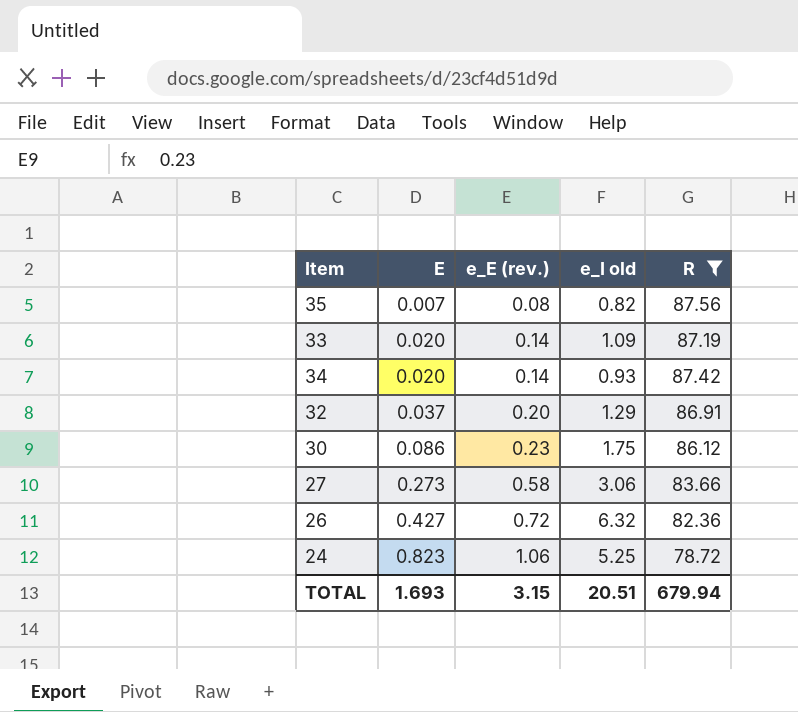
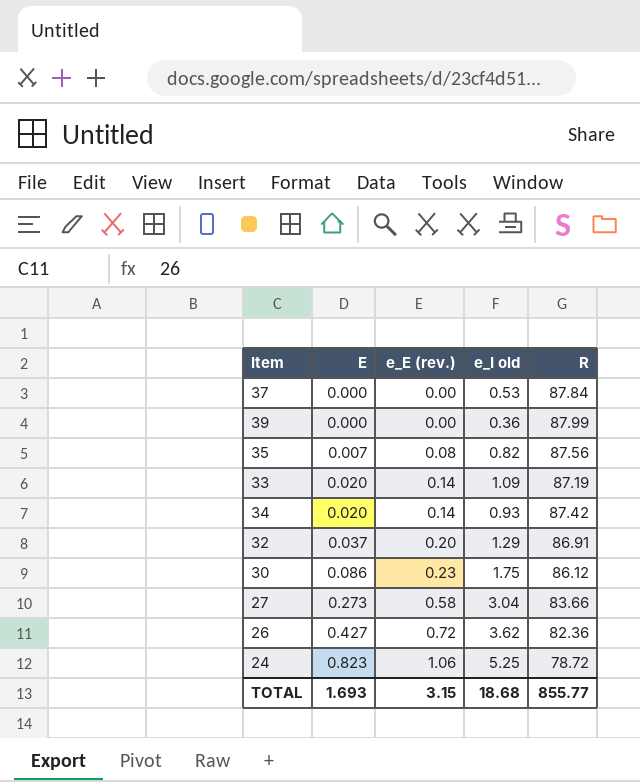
filter: R <= 87.56 -> none
27 | e_I old: 3.06 -> 3.04
26 | e_I old: 6.32 -> 3.62
TOTAL | e_I old: 20.51 -> 18.68
TOTAL | R: 679.94 -> 855.77

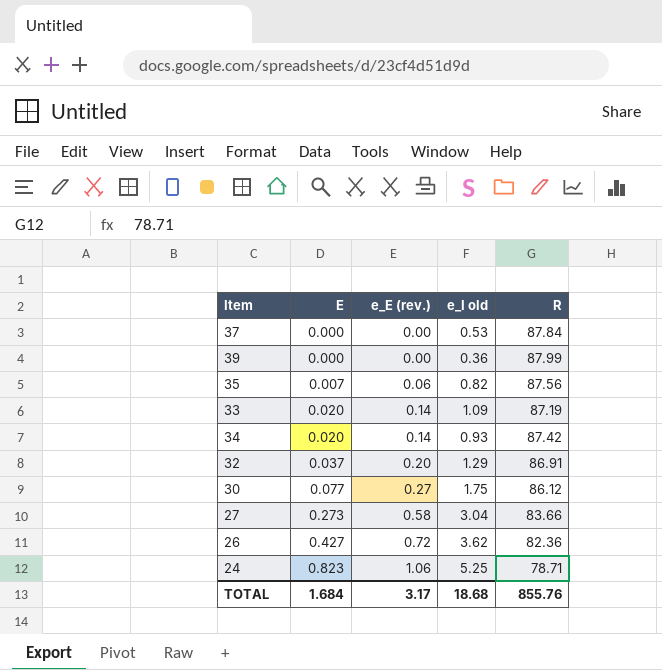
35 | e_E (rev.): 0.08 -> 0.06
30 | E: 0.086 -> 0.077
30 | e_E (rev.): 0.23 -> 0.27
24 | R: 78.72 -> 78.71
TOTAL | E: 1.693 -> 1.684
TOTAL | e_E (rev.): 3.15 -> 3.17
TOTAL | R: 855.77 -> 855.76

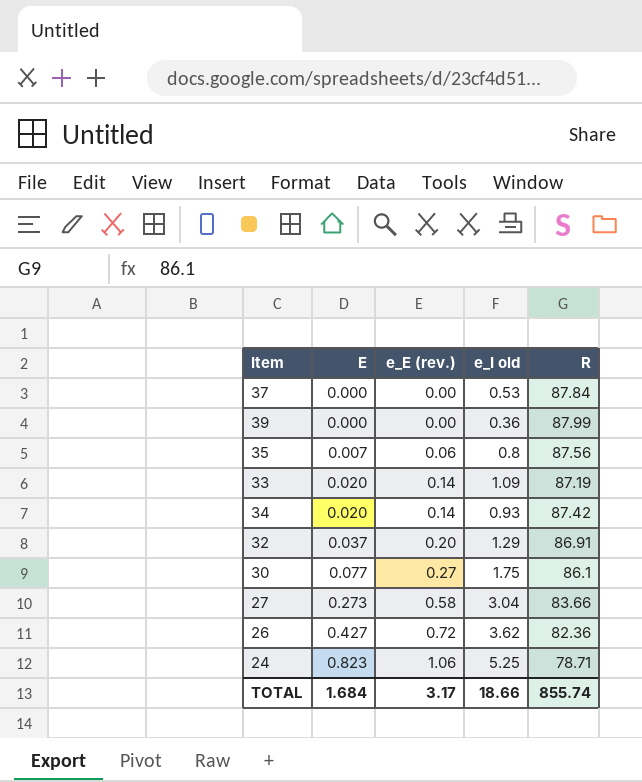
35 | e_I old: 0.82 -> 0.8
30 | R: 86.12 -> 86.1
TOTAL | e_I old: 18.68 -> 18.66
TOTAL | R: 855.76 -> 855.74

